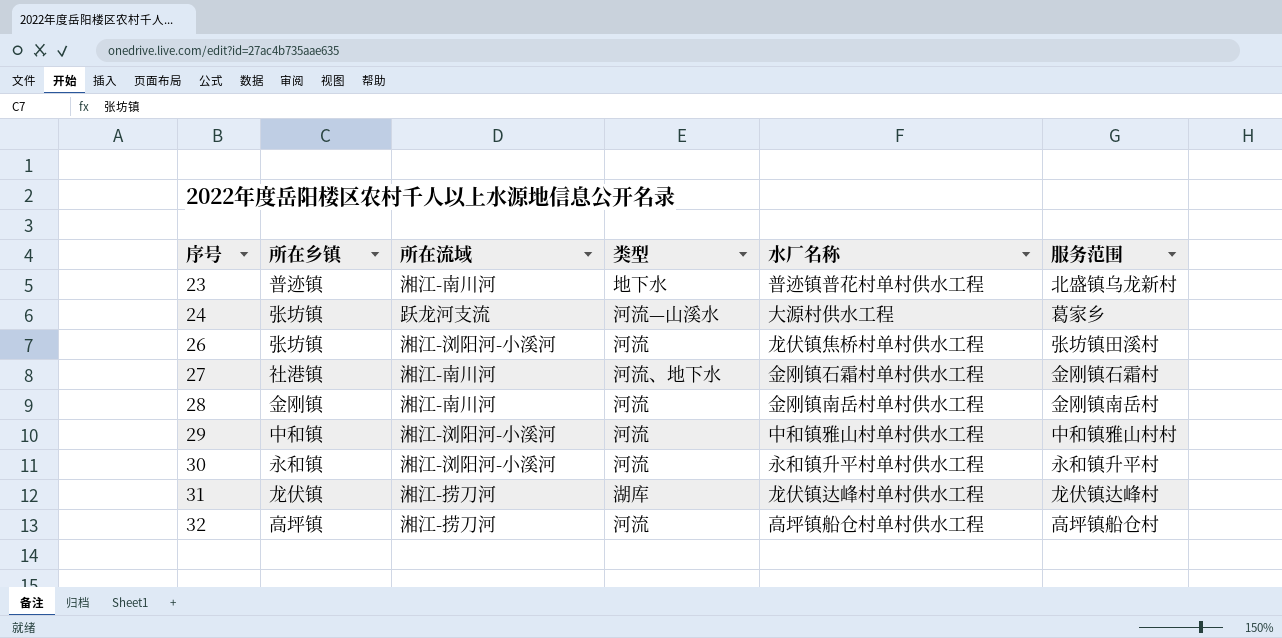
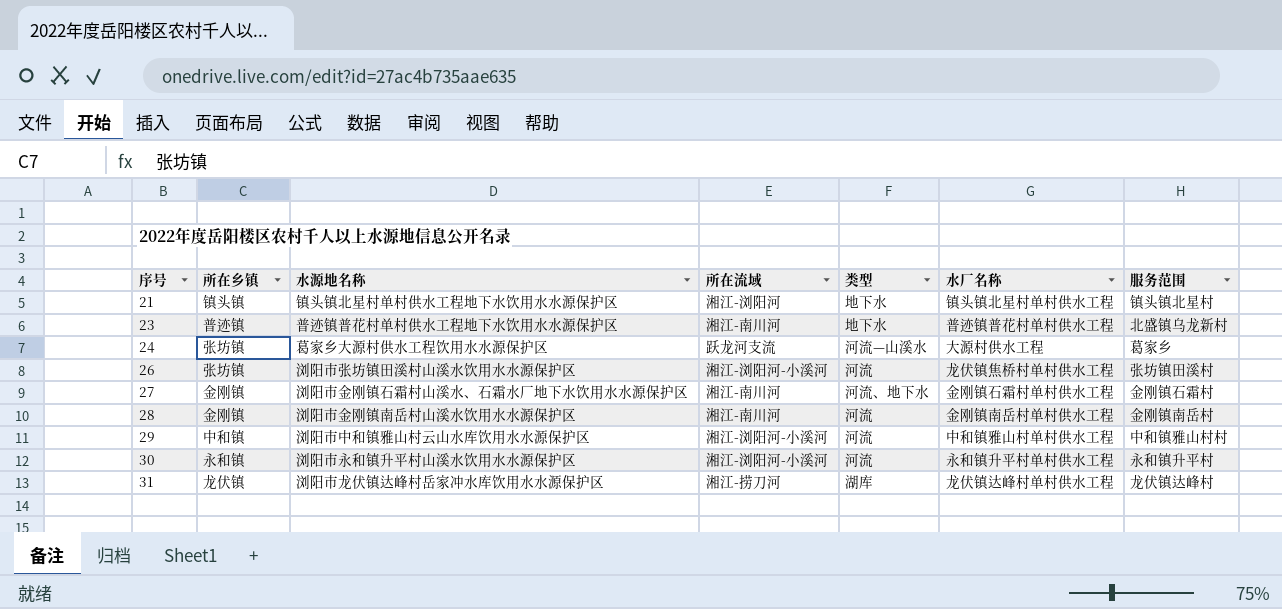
column 水源地名称 | position: none -> 3
row 32: 高坪镇 | 湘江-捞刀河 | 河流 | 高坪镇船仓村单村供水工程 | 高坪镇船仓村 -> none
row 21: none -> 镇头镇 | 镇头镇北星村单村供水工程地下水饮用水水源保护区 | 湘江-浏阳河 | 地下水 | 镇头镇北星村单村供水工程 | 镇头镇北星村
27 | 所在乡镇: 社港镇 -> 金刚镇

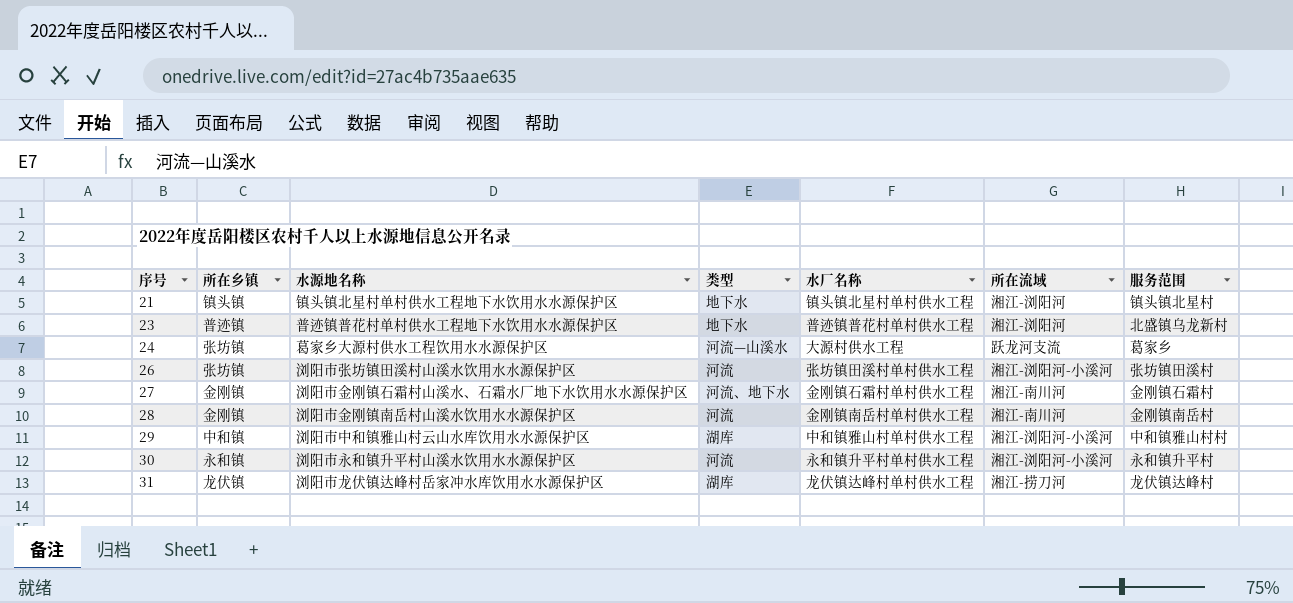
column 所在流域 | position: 4 -> 6
23 | 所在流域: 湘江-南川河 -> 湘江-浏阳河
26 | 水厂名称: 龙伏镇焦桥村单村供水工程 -> 张坊镇田溪村单村供水工程
29 | 类型: 河流 -> 湖库

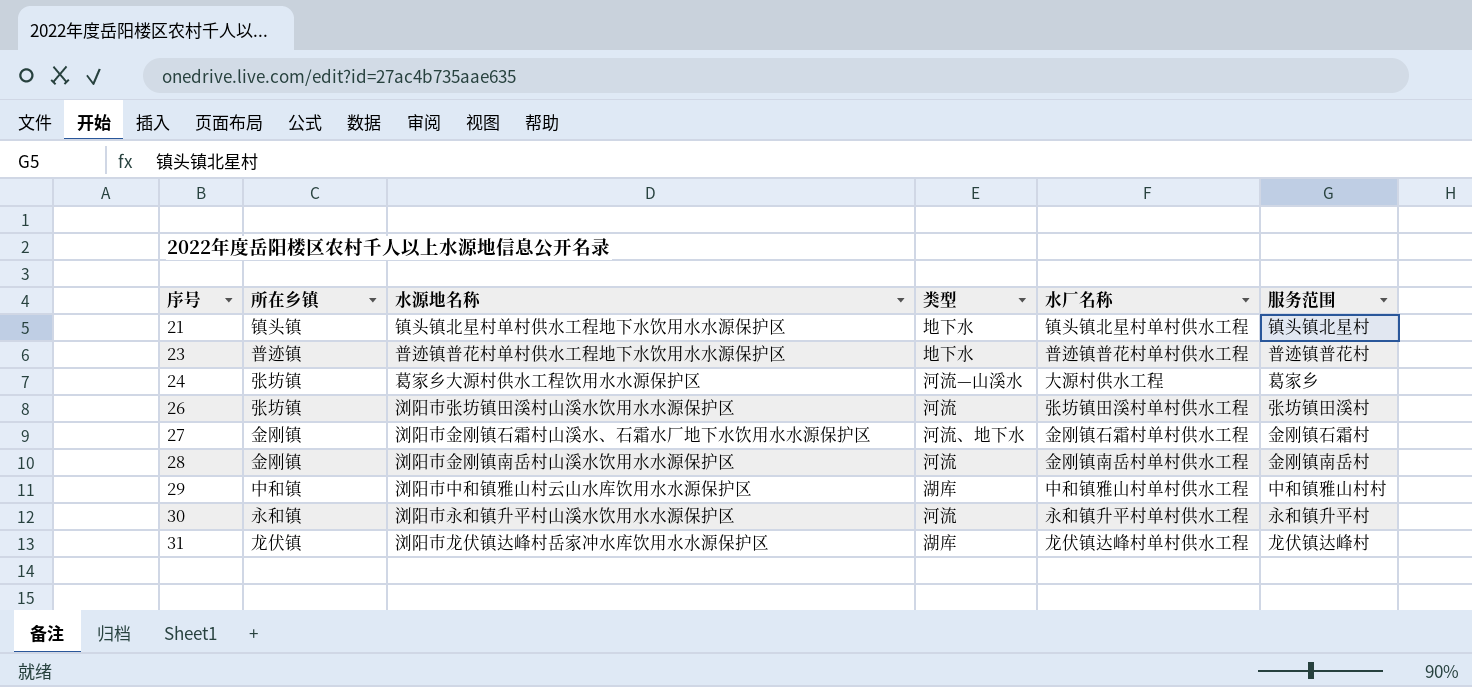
column 所在流域 | position: 6 -> none
23 | 服务范围: 北盛镇乌龙新村 -> 普迹镇普花村

